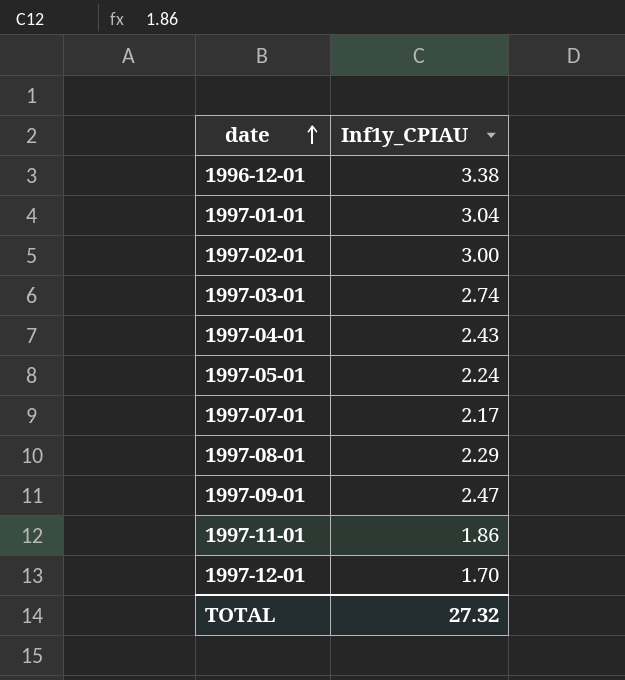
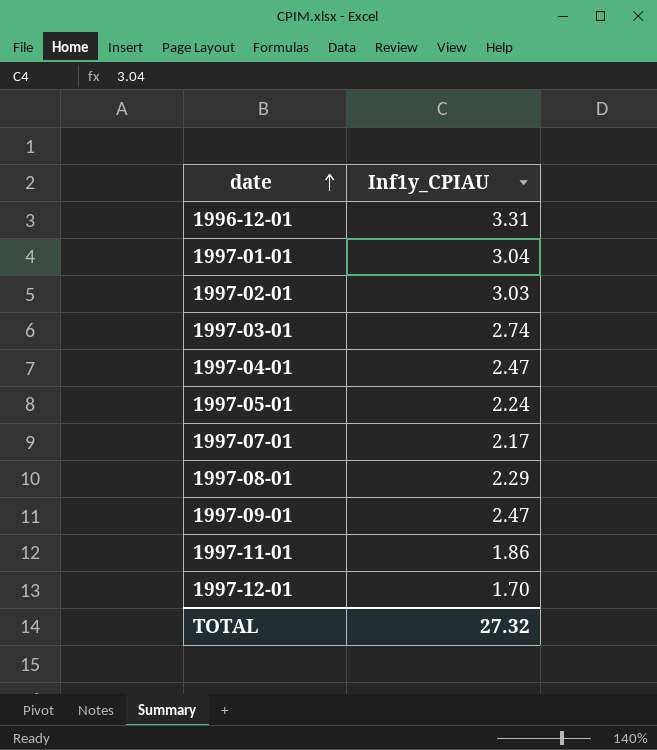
1996-12-01 | Inf1y_CPIAU: 3.38 -> 3.31
1997-02-01 | Inf1y_CPIAU: 3.00 -> 3.03
1997-04-01 | Inf1y_CPIAU: 2.43 -> 2.47

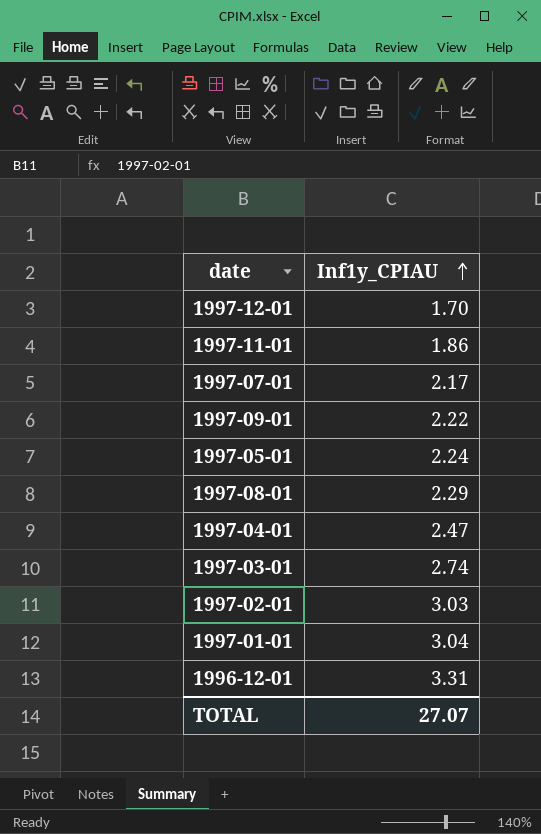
row order: date ascending -> Inf1y_CPIAU ascending
1997-09-01 | Inf1y_CPIAU: 2.47 -> 2.22
TOTAL | Inf1y_CPIAU: 27.32 -> 27.07

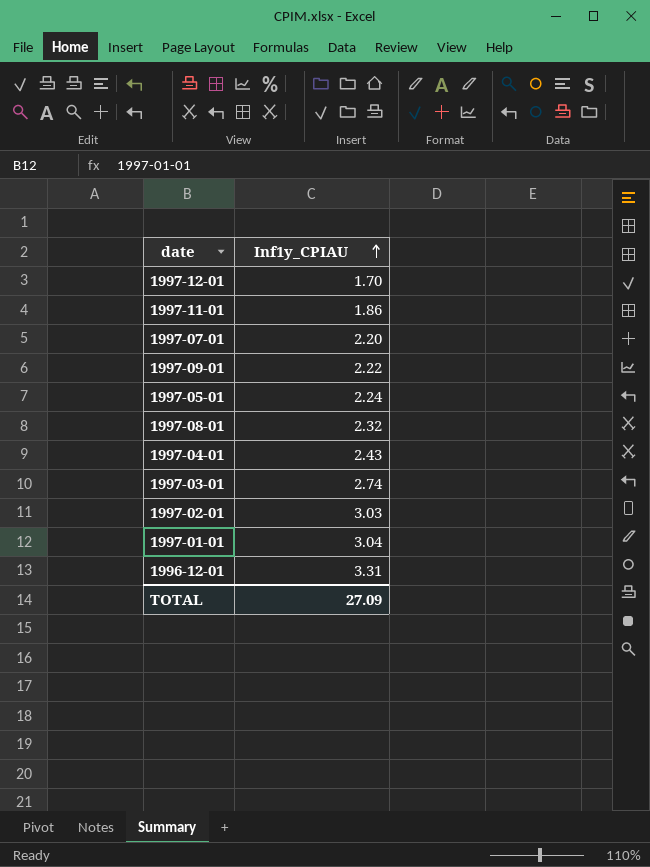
1997-07-01 | Inf1y_CPIAU: 2.17 -> 2.20
1997-08-01 | Inf1y_CPIAU: 2.29 -> 2.32
1997-04-01 | Inf1y_CPIAU: 2.47 -> 2.43
TOTAL | Inf1y_CPIAU: 27.07 -> 27.09

